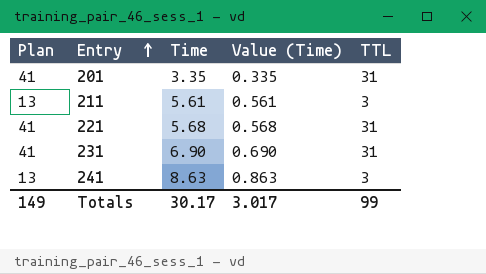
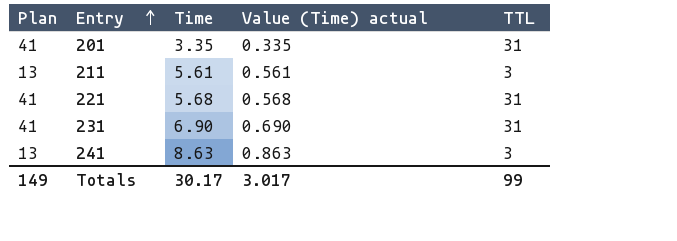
column name: Value (Time) -> Value (Time) actual

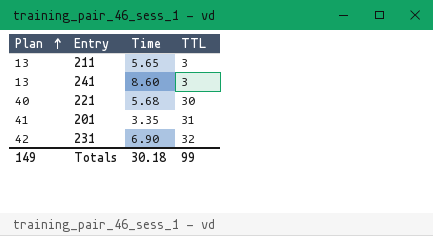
row order: Entry ascending -> Plan ascending
column Value (Time) actual | formula: [Time] * 0.1 -> none
211 | Time: 5.61 -> 5.65
241 | Time: 8.63 -> 8.60
221 | Plan: 41 -> 40
221 | TTL: 31 -> 30
231 | Plan: 41 -> 42
231 | TTL: 31 -> 32
Totals | Time: 30.17 -> 30.18

